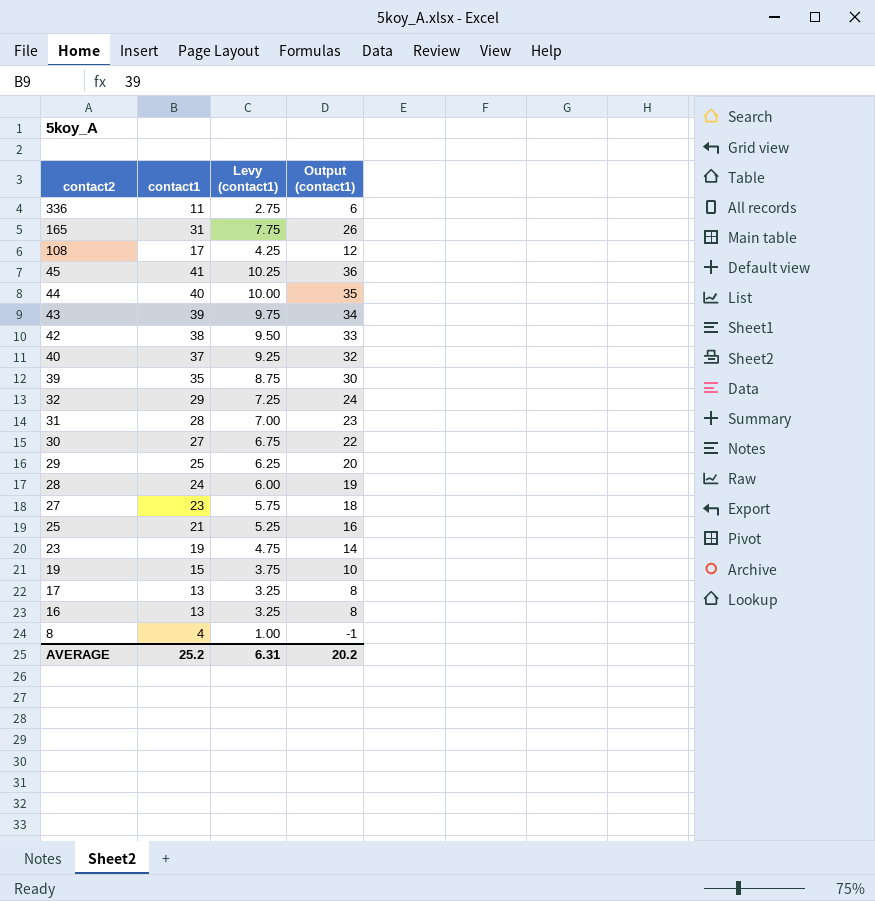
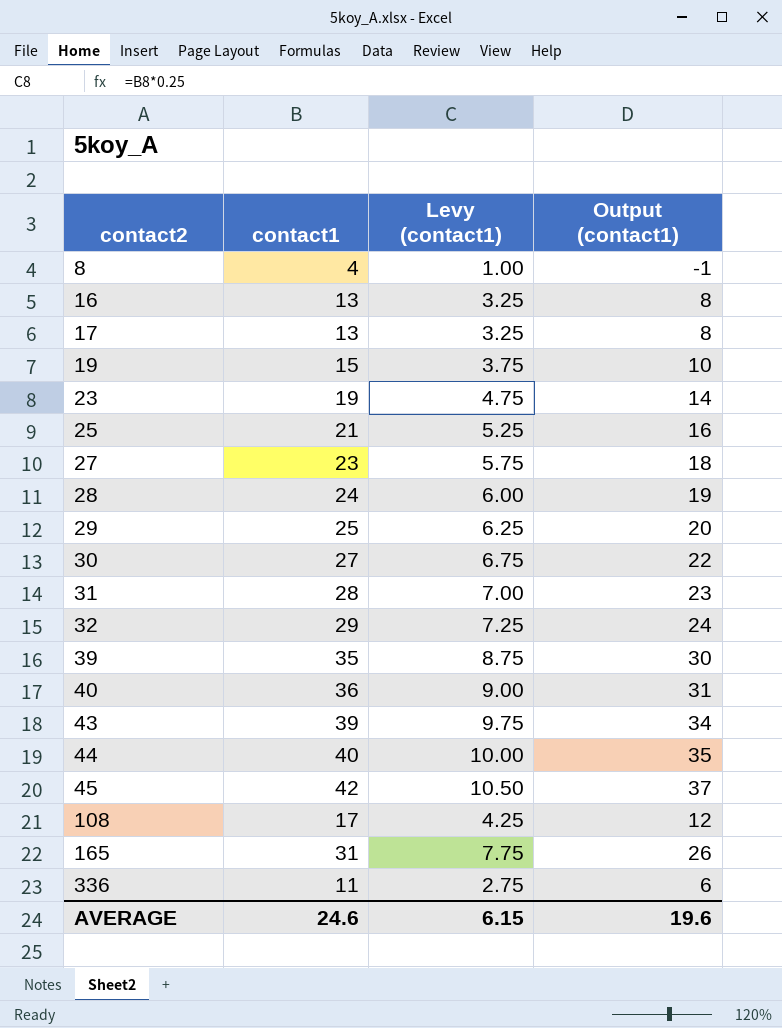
row order: contact2 descending -> contact2 ascending
row 42: 38 | 9.50 | 33 -> none
40 | contact1: 37 -> 36
40 | Levy (contact1): 9.25 -> 9.00
40 | Output (contact1): 32 -> 31
45 | contact1: 41 -> 42
45 | Levy (contact1): 10.25 -> 10.50
45 | Output (contact1): 36 -> 37
AVERAGE | contact1: 25.2 -> 24.6
AVERAGE | Levy (contact1): 6.31 -> 6.15
AVERAGE | Output (contact1): 20.2 -> 19.6

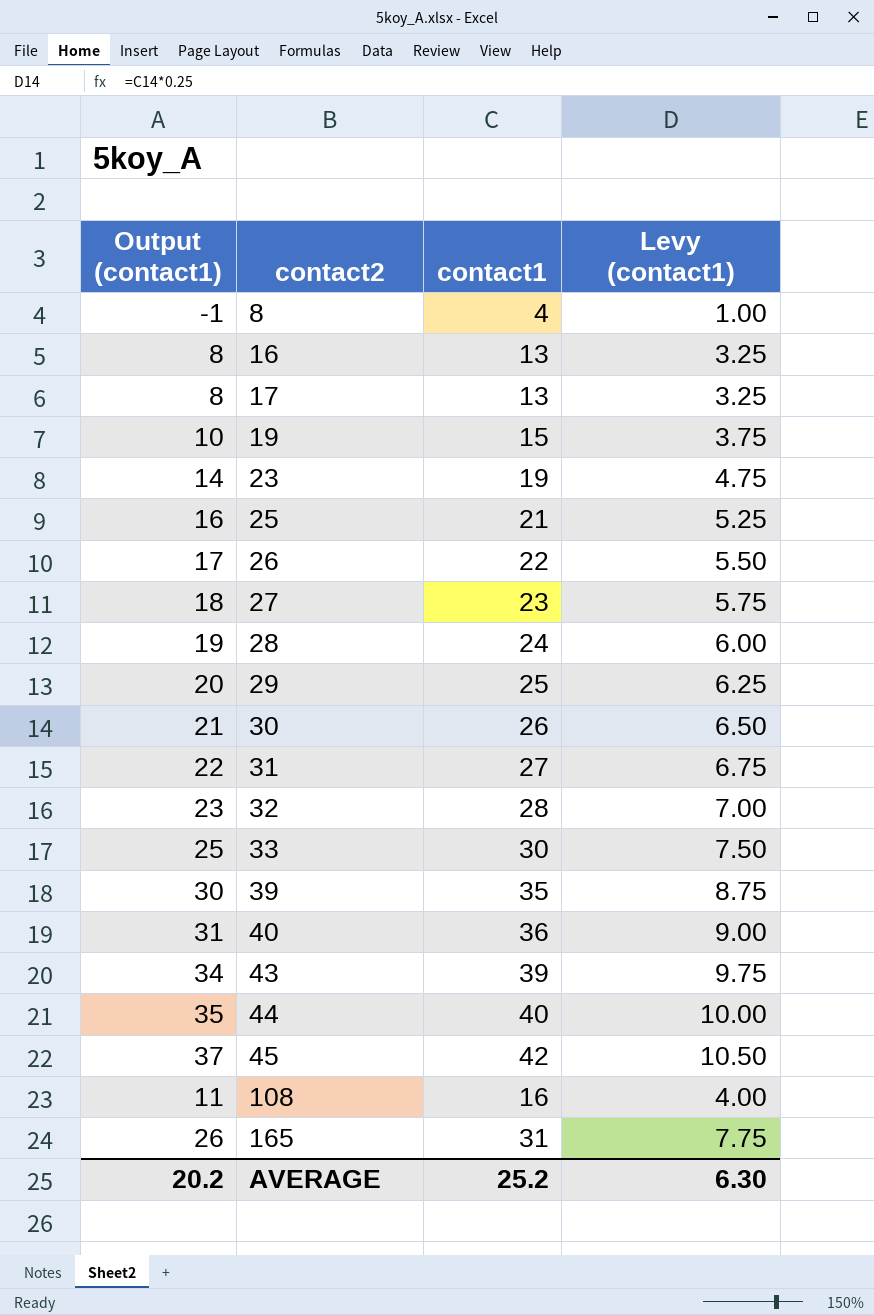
column Output (contact1) | position: 4 -> 1
row 336: 11 | 2.75 | 6 -> none
row 26: none -> 17 | 22 | 5.50
30 | Output (contact1): 22 -> 21
30 | contact1: 27 -> 26
30 | Levy (contact1): 6.75 -> 6.50
31 | Output (contact1): 23 -> 22
31 | contact1: 28 -> 27
31 | Levy (contact1): 7.00 -> 6.75
32 | Output (contact1): 24 -> 23
32 | contact1: 29 -> 28
32 | Levy (contact1): 7.25 -> 7.00
row 33: none -> 25 | 30 | 7.50
108 | Output (contact1): 12 -> 11
108 | contact1: 17 -> 16
108 | Levy (contact1): 4.25 -> 4.00
AVERAGE | Output (contact1): 19.6 -> 20.2
AVERAGE | contact1: 24.6 -> 25.2
AVERAGE | Levy (contact1): 6.15 -> 6.30

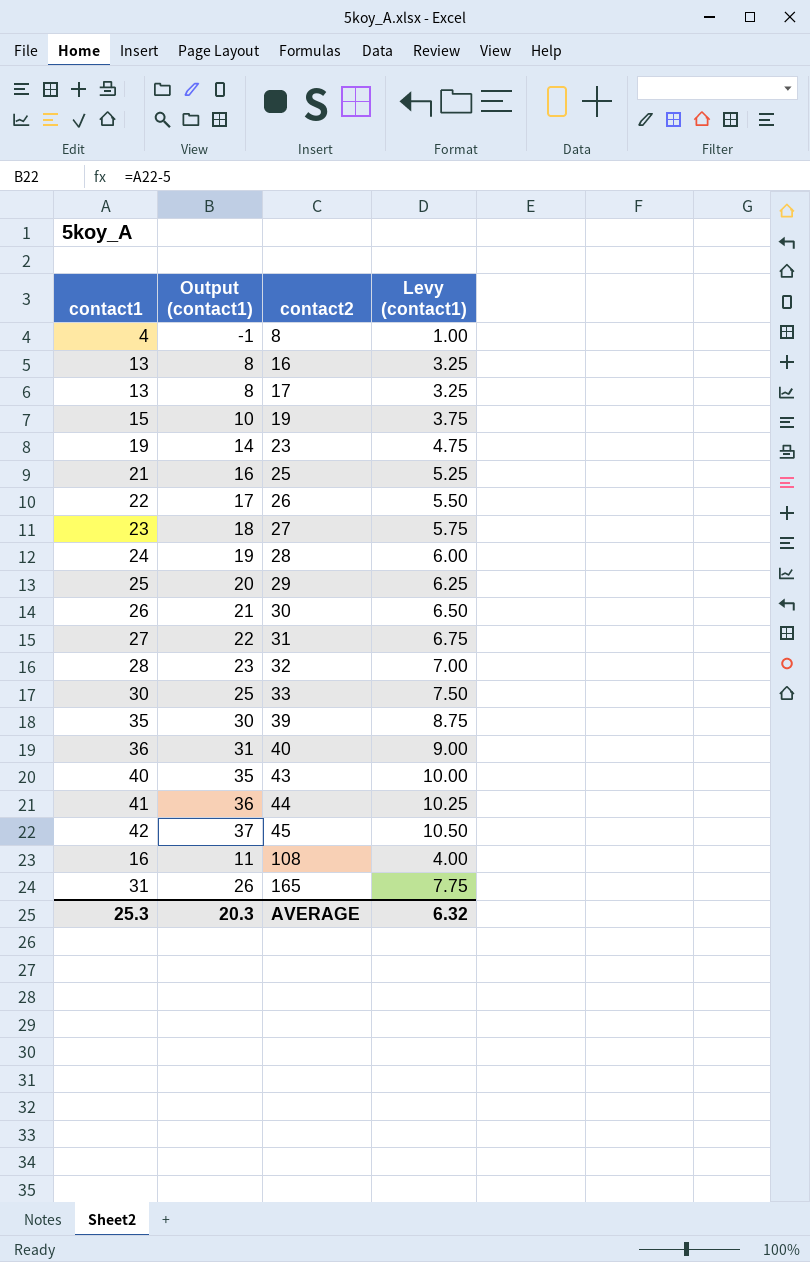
column contact1 | position: 3 -> 1
43 | contact1: 39 -> 40
43 | Output (contact1): 34 -> 35
43 | Levy (contact1): 9.75 -> 10.00
44 | contact1: 40 -> 41
44 | Output (contact1): 35 -> 36
44 | Levy (contact1): 10.00 -> 10.25
AVERAGE | contact1: 25.2 -> 25.3
AVERAGE | Output (contact1): 20.2 -> 20.3
AVERAGE | Levy (contact1): 6.30 -> 6.32

